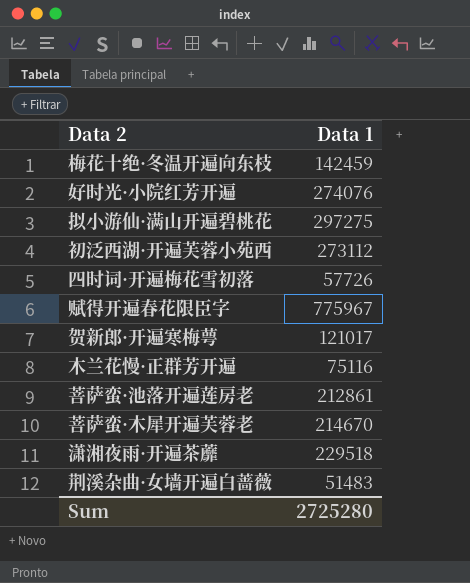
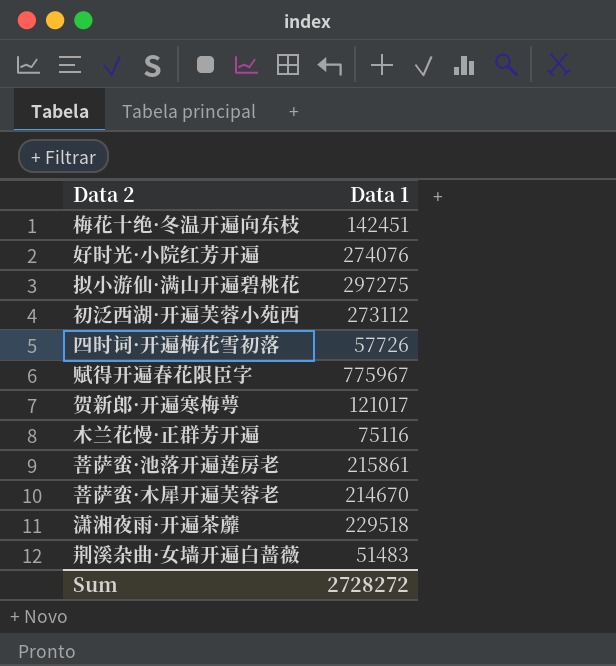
梅花十绝·冬温开遍向东枝 | Data 1: 142459 -> 142451
菩萨蛮·池落开遍莲房老 | Data 1: 212861 -> 215861
Sum | Data 1: 2725280 -> 2728272

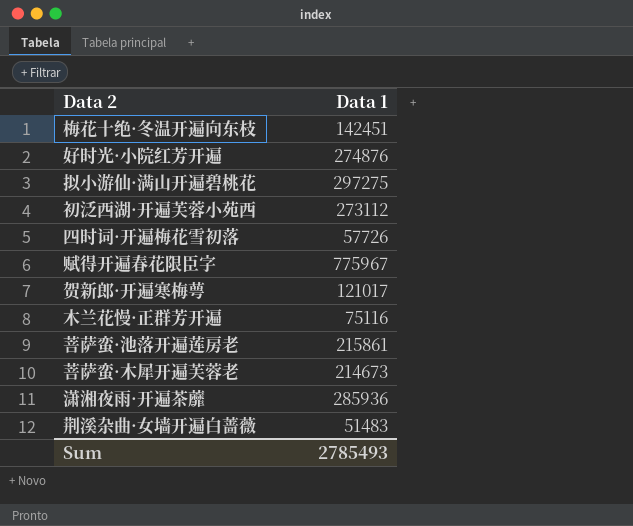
好时光·小院红芳开遍 | Data 1: 274076 -> 274876
菩萨蛮·木犀开遍芙蓉老 | Data 1: 214670 -> 214673
潇湘夜雨·开遍茶蘼 | Data 1: 229518 -> 285936
Sum | Data 1: 2728272 -> 2785493

